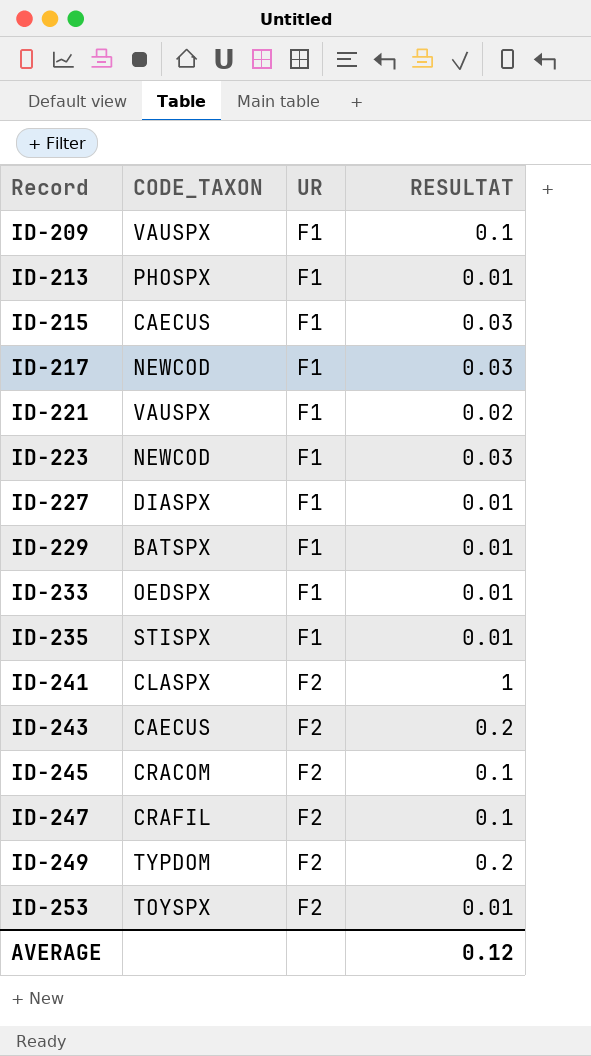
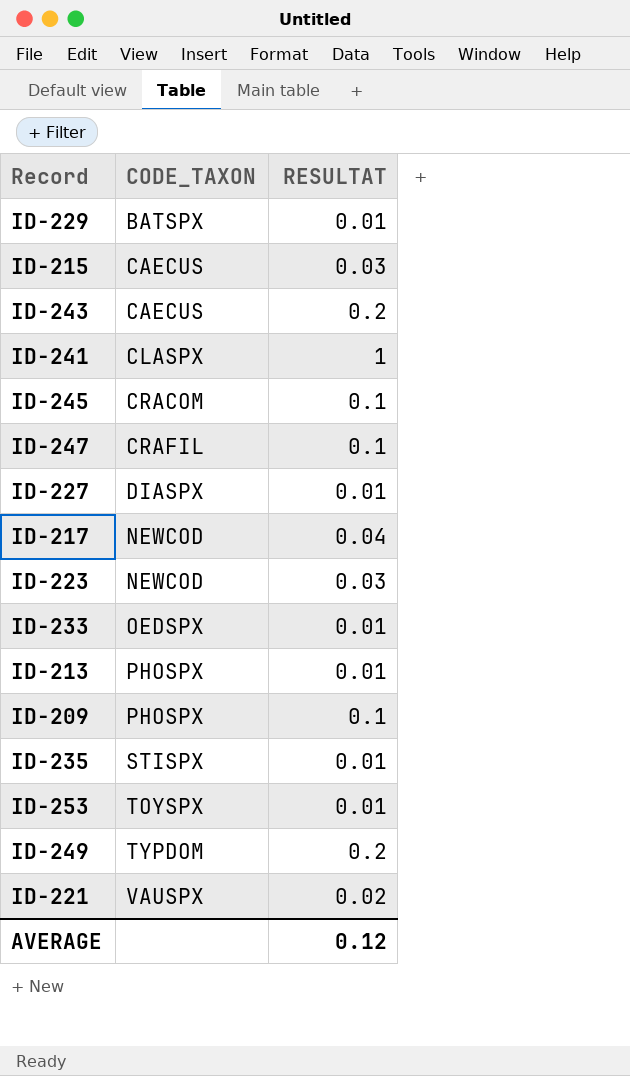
row order: Record ascending -> CODE_TAXON ascending
column UR | position: 3 -> none
ID-217 | RESULTAT: 0.03 -> 0.04
ID-209 | CODE_TAXON: VAUSPX -> PHOSPX

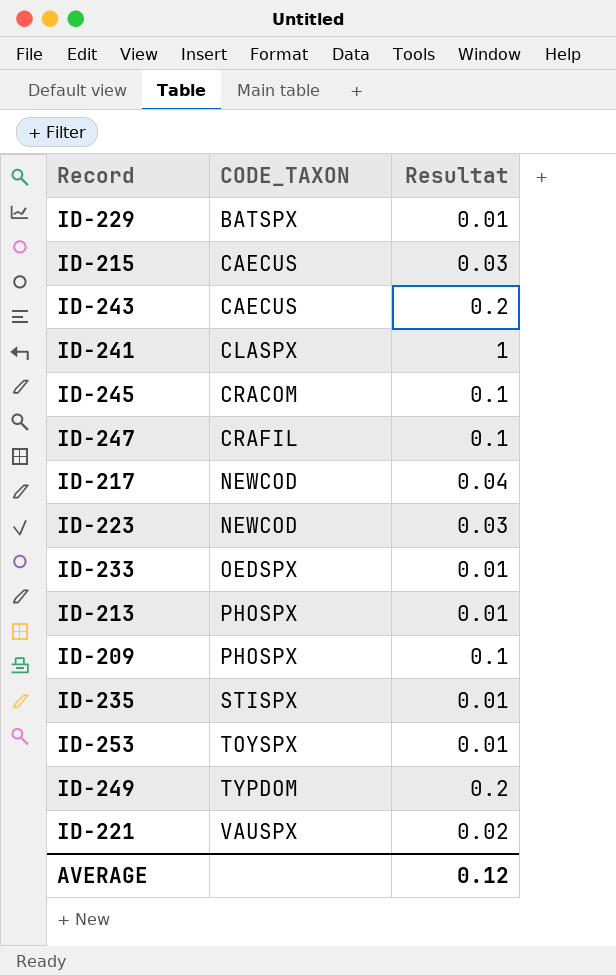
column name: RESULTAT -> Resultat
row ID-227: DIASPX | 0.01 -> none

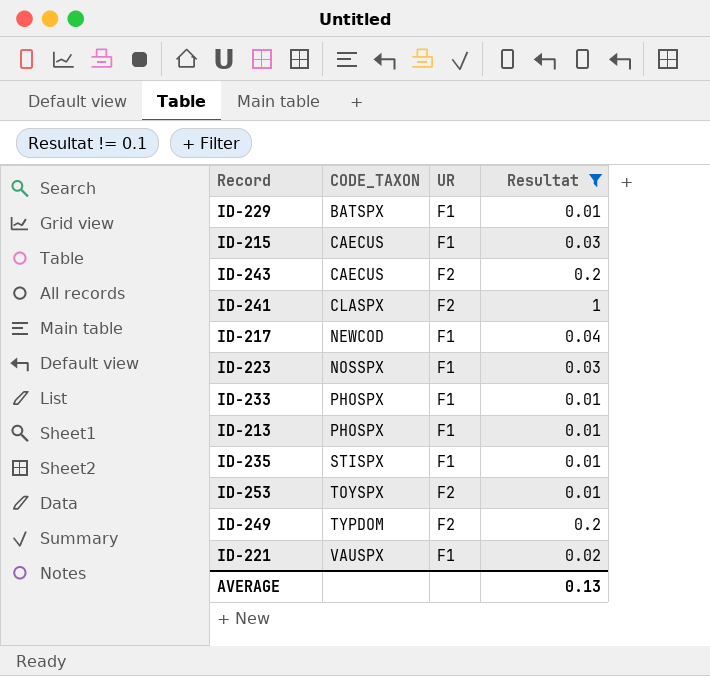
filter: none -> Resultat != 0.1
column UR | position: none -> 3
ID-223 | CODE_TAXON: NEWCOD -> NOSSPX
ID-233 | CODE_TAXON: OEDSPX -> PHOSPX
AVERAGE | Resultat: 0.12 -> 0.13

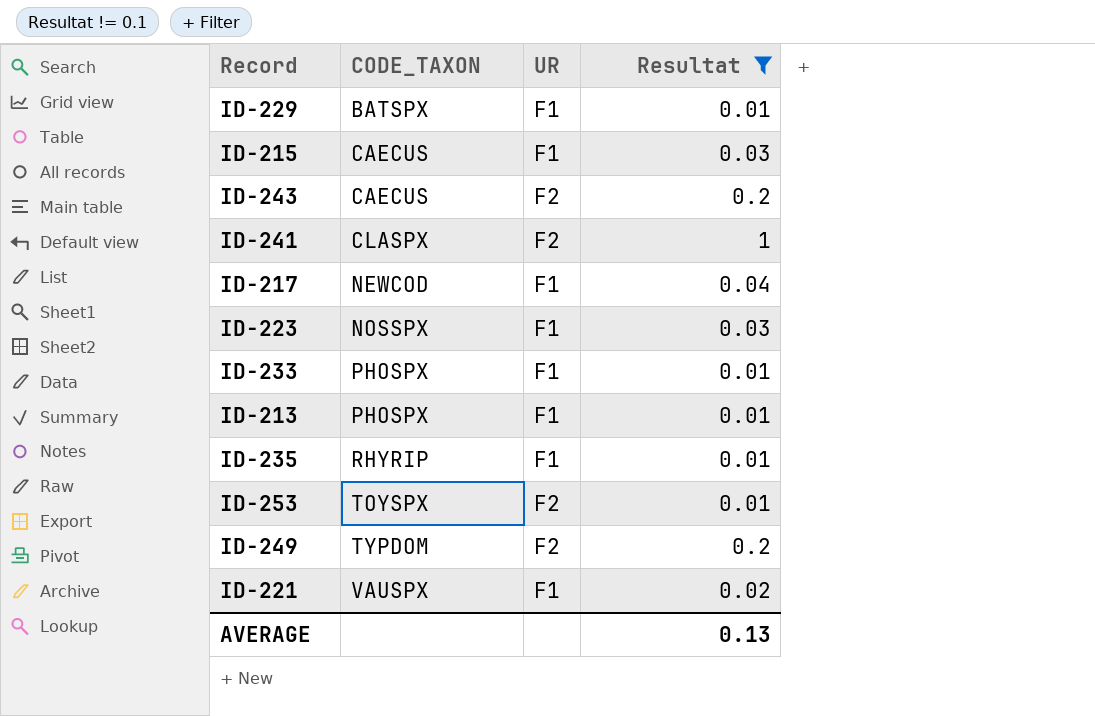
ID-235 | CODE_TAXON: STISPX -> RHYRIP

